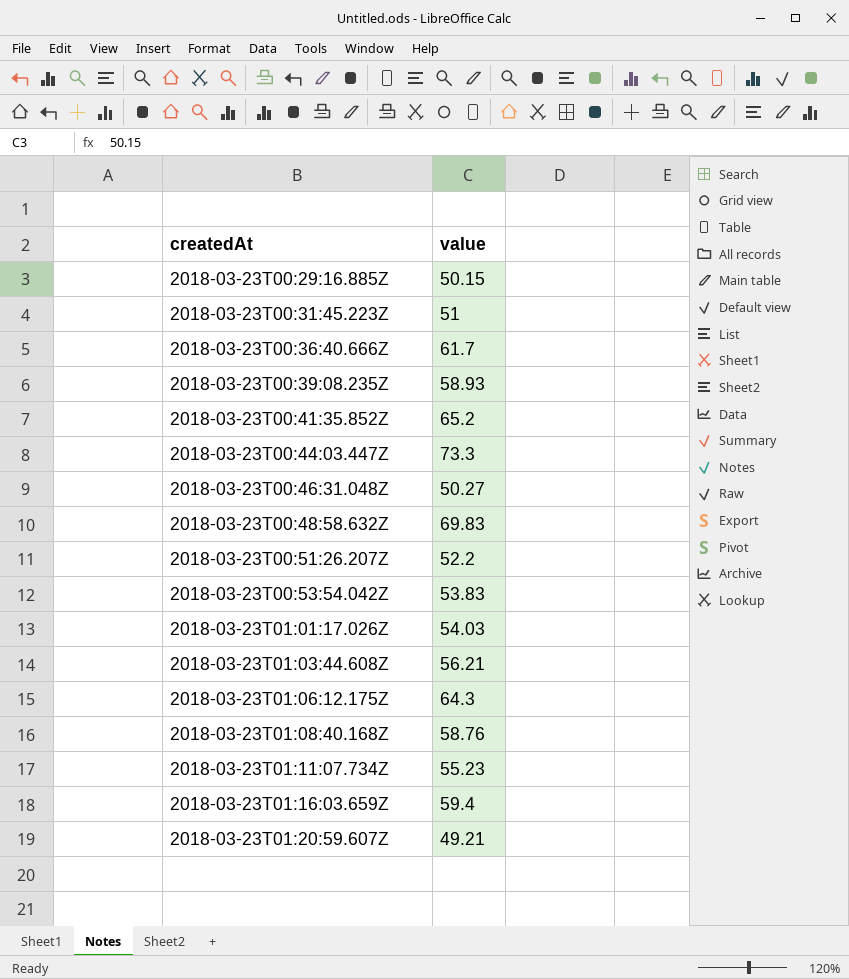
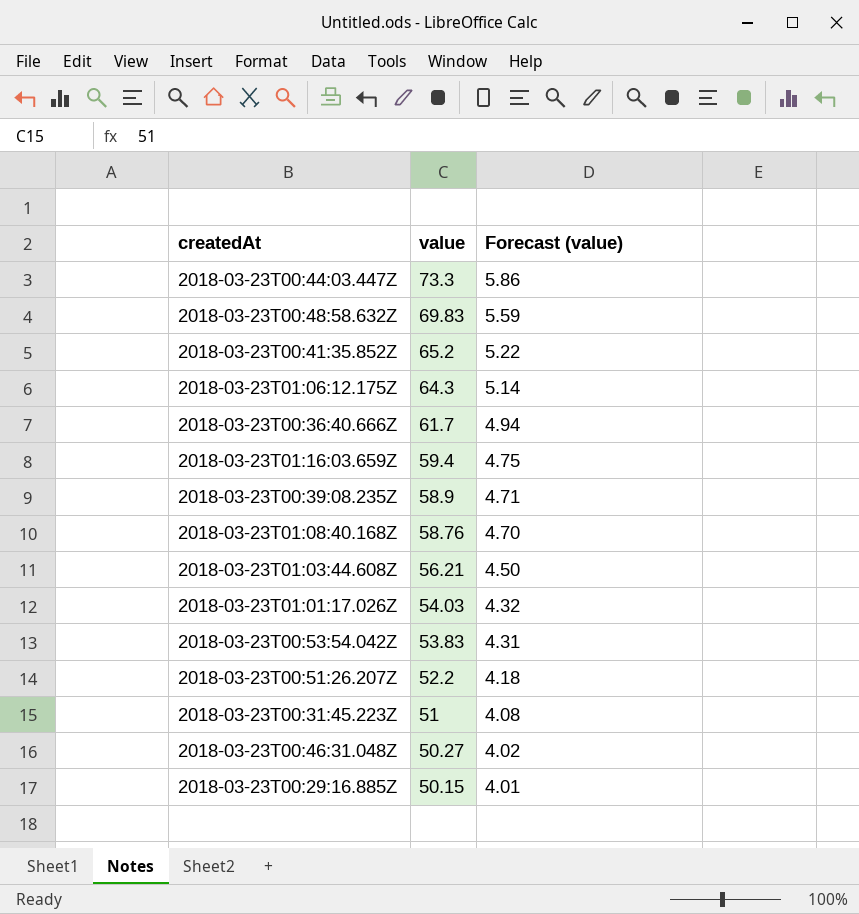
row order: createdAt ascending -> value descending
column Forecast (value) | formula: none -> [value] * 0.08
row 2018-03-23T01:11:07.734Z: 55.23 -> none
row 2018-03-23T01:20:59.607Z: 49.21 -> none
2018-03-23T00:39:08.235Z | value: 58.93 -> 58.9

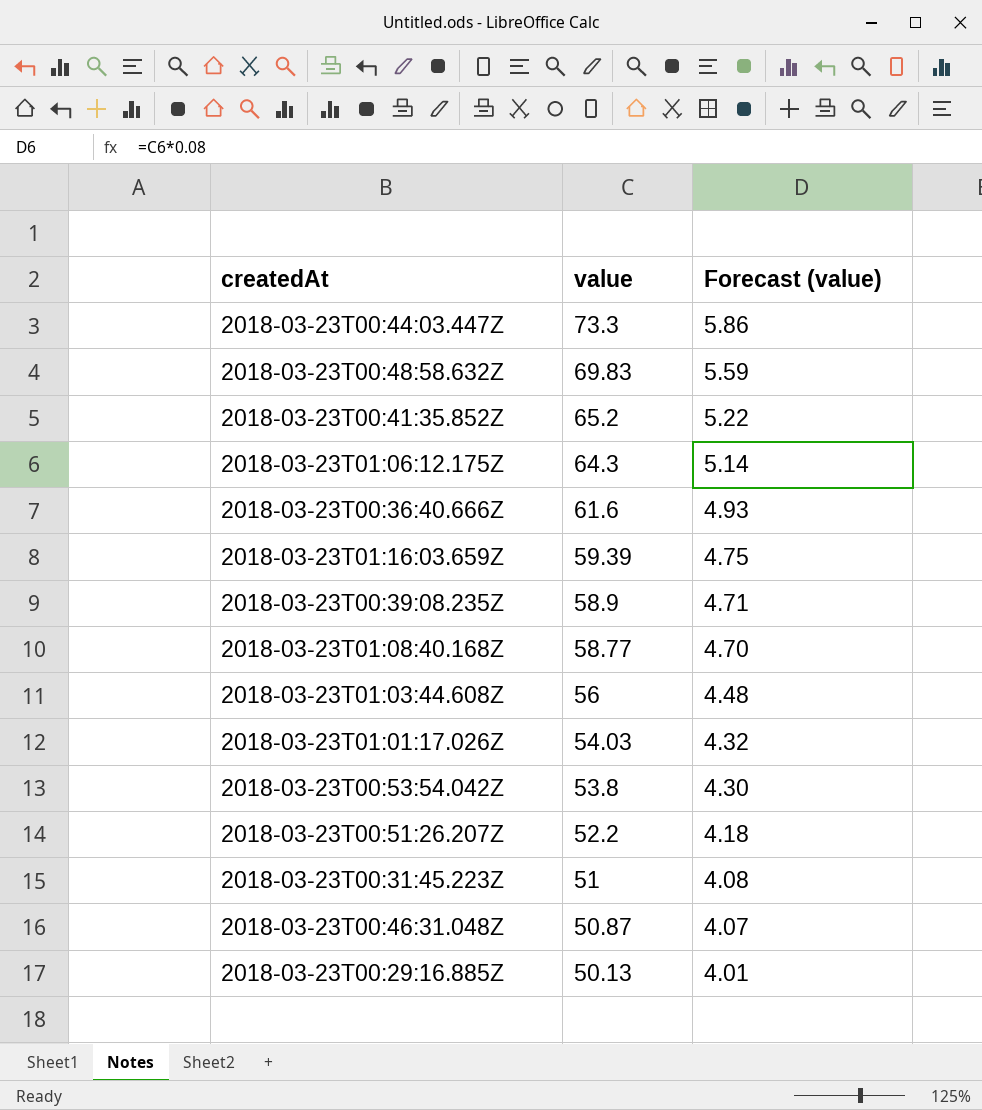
2018-03-23T00:36:40.666Z | value: 61.7 -> 61.6
2018-03-23T00:36:40.666Z | Forecast (value): 4.94 -> 4.93
2018-03-23T01:16:03.659Z | value: 59.4 -> 59.39
2018-03-23T01:08:40.168Z | value: 58.76 -> 58.77
2018-03-23T01:03:44.608Z | value: 56.21 -> 56
2018-03-23T01:03:44.608Z | Forecast (value): 4.50 -> 4.48
2018-03-23T00:53:54.042Z | value: 53.83 -> 53.8
2018-03-23T00:53:54.042Z | Forecast (value): 4.31 -> 4.30
2018-03-23T00:46:31.048Z | value: 50.27 -> 50.87
2018-03-23T00:46:31.048Z | Forecast (value): 4.02 -> 4.07
2018-03-23T00:29:16.885Z | value: 50.15 -> 50.13

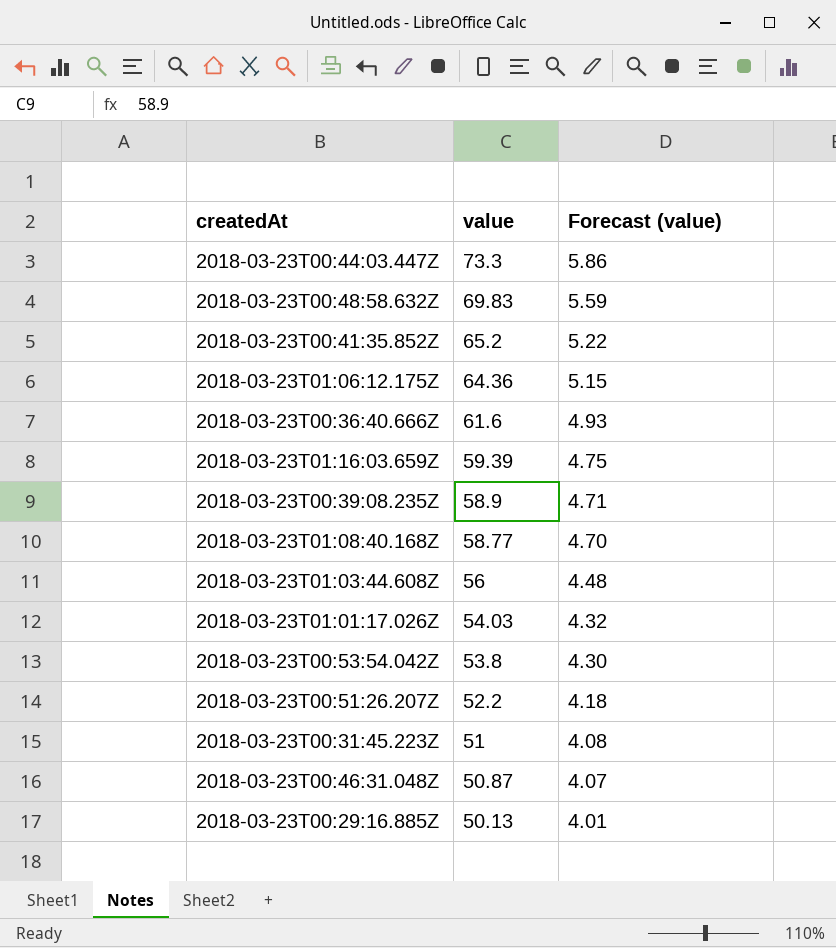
2018-03-23T01:06:12.175Z | value: 64.3 -> 64.36
2018-03-23T01:06:12.175Z | Forecast (value): 5.14 -> 5.15

